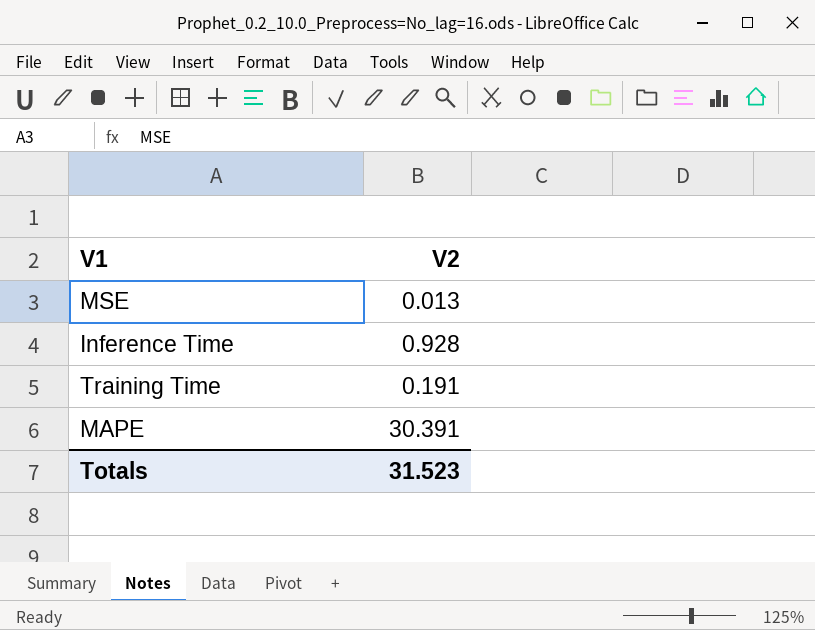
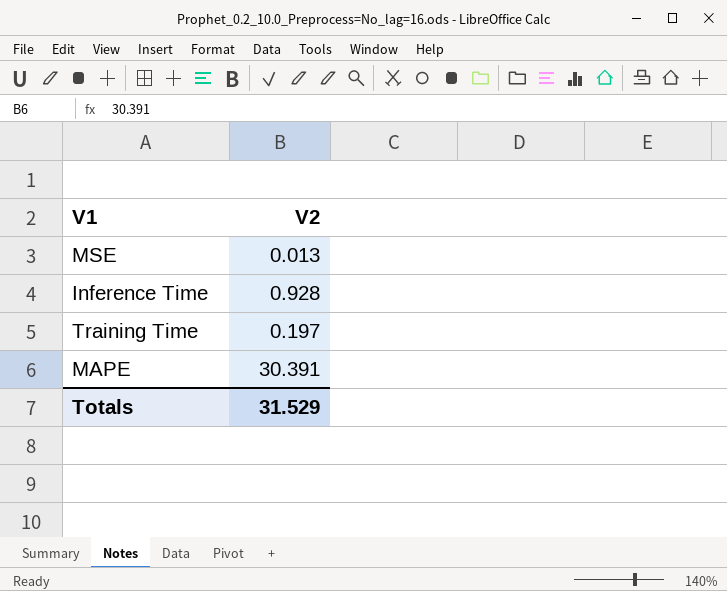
Training Time | V2: 0.191 -> 0.197
Totals | V2: 31.523 -> 31.529

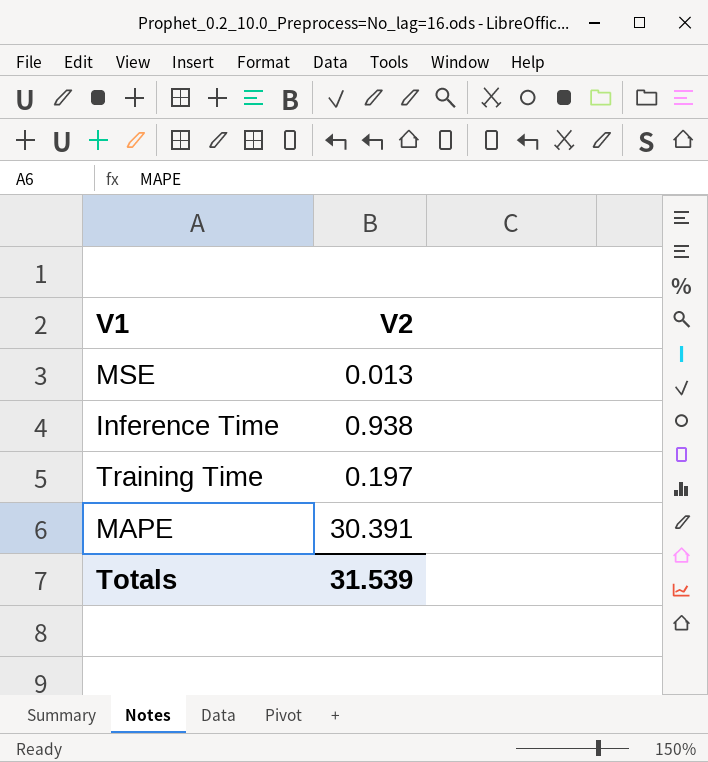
Inference Time | V2: 0.928 -> 0.938
Totals | V2: 31.529 -> 31.539

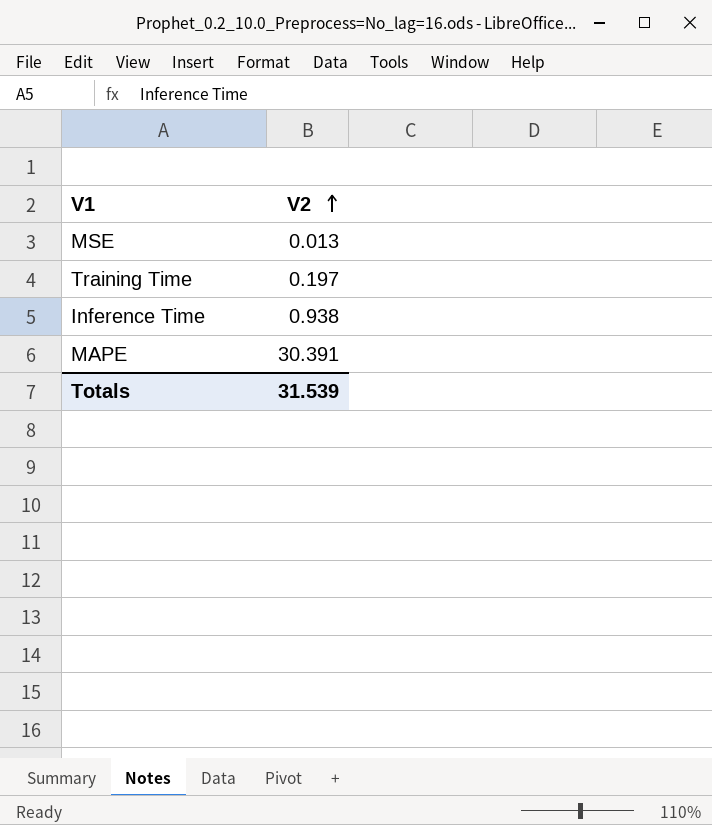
row order: none -> V2 ascending

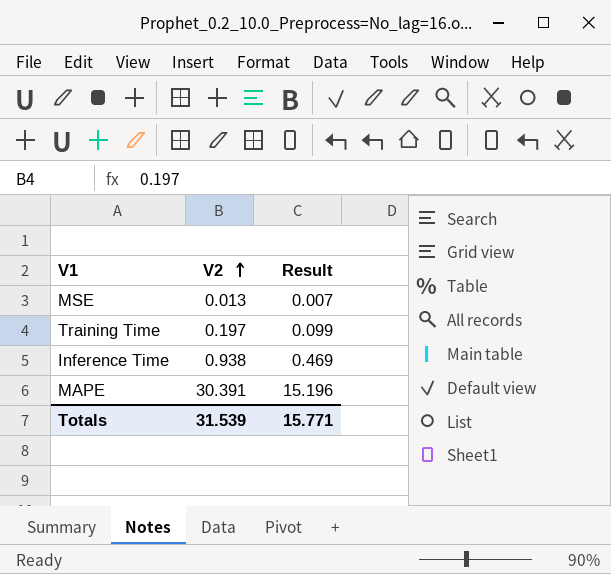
column Result | formula: none -> [V2] * 0.5

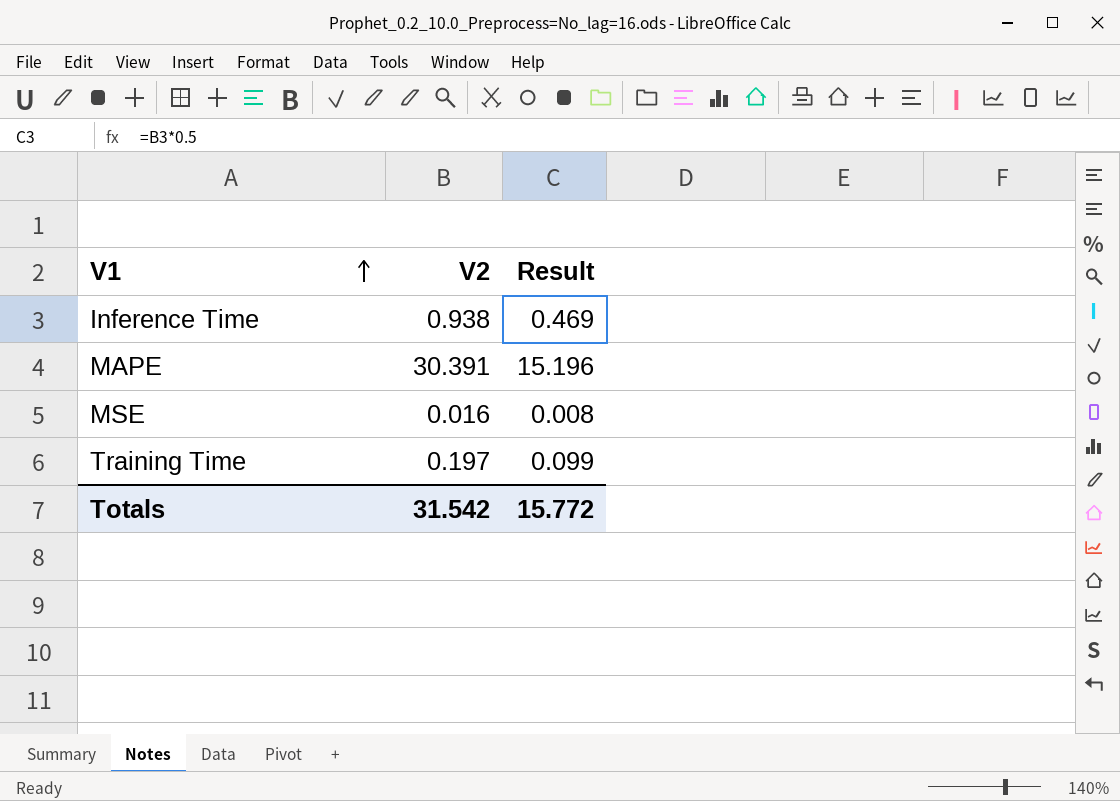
row order: V2 ascending -> V1 ascending
MSE | V2: 0.013 -> 0.016
MSE | Result: 0.007 -> 0.008
Totals | V2: 31.539 -> 31.542
Totals | Result: 15.771 -> 15.772

